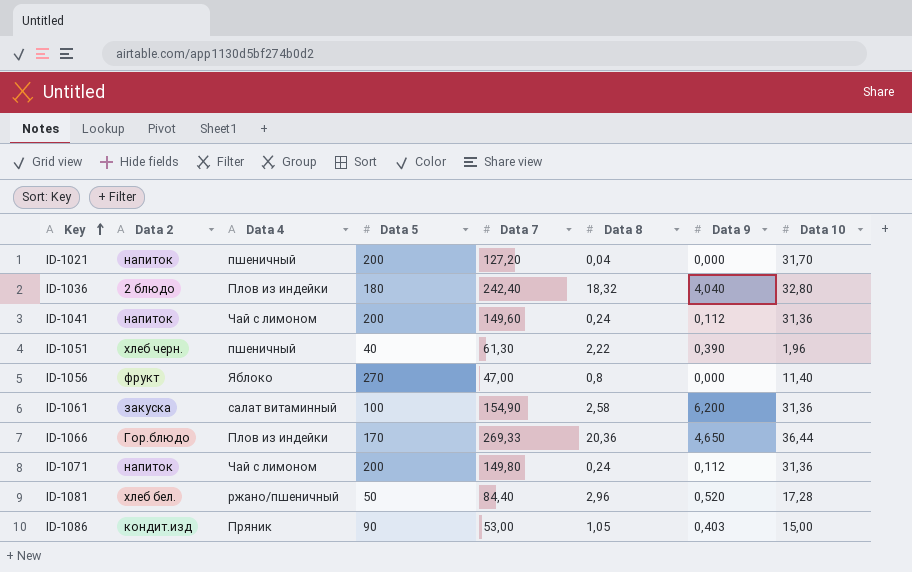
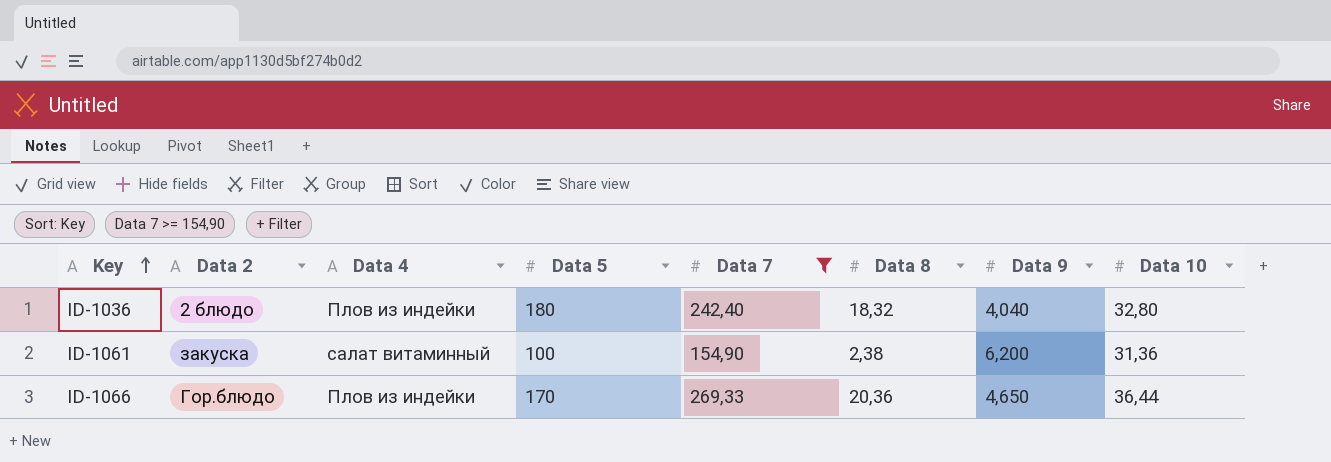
filter: none -> Data 7 >= 154,90
ID-1061 | Data 8: 2,58 -> 2,38

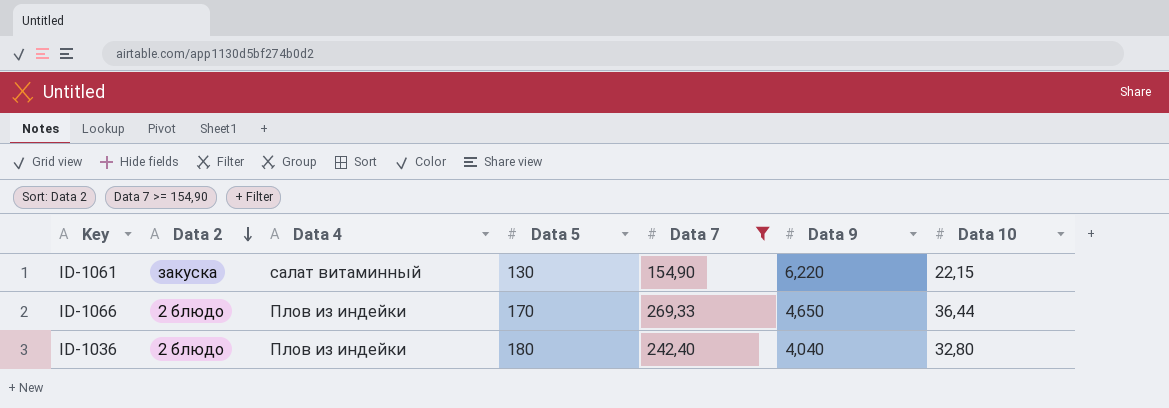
row order: Key ascending -> Data 2 descending
column Data 8 | position: 6 -> none
ID-1061 | Data 5: 100 -> 130
ID-1061 | Data 9: 6,200 -> 6,220
ID-1061 | Data 10: 31,36 -> 22,15
ID-1066 | Data 2: Гор.блюдо -> 2 блюдо

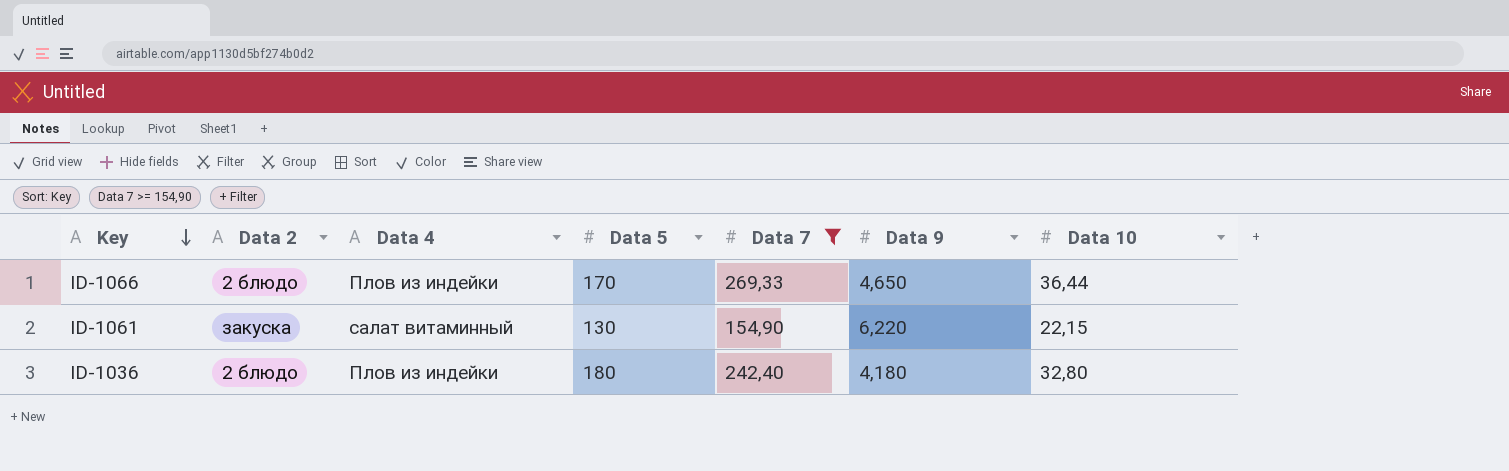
row order: Data 2 descending -> Key descending
ID-1036 | Data 9: 4,040 -> 4,180

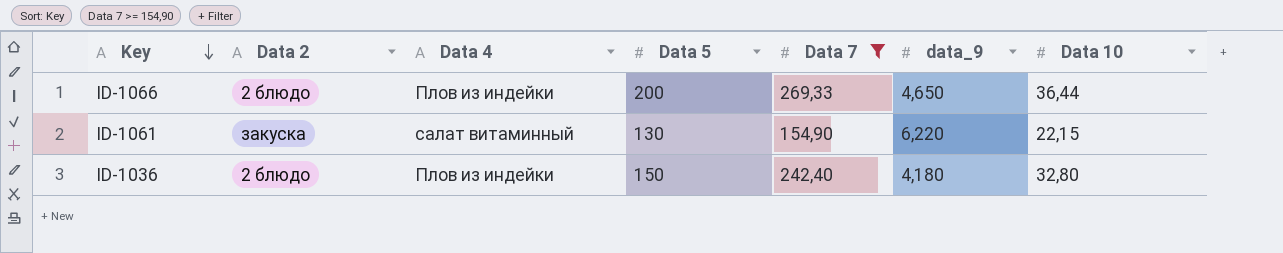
column name: Data 9 -> data_9
ID-1066 | Data 5: 170 -> 200
ID-1036 | Data 5: 180 -> 150

